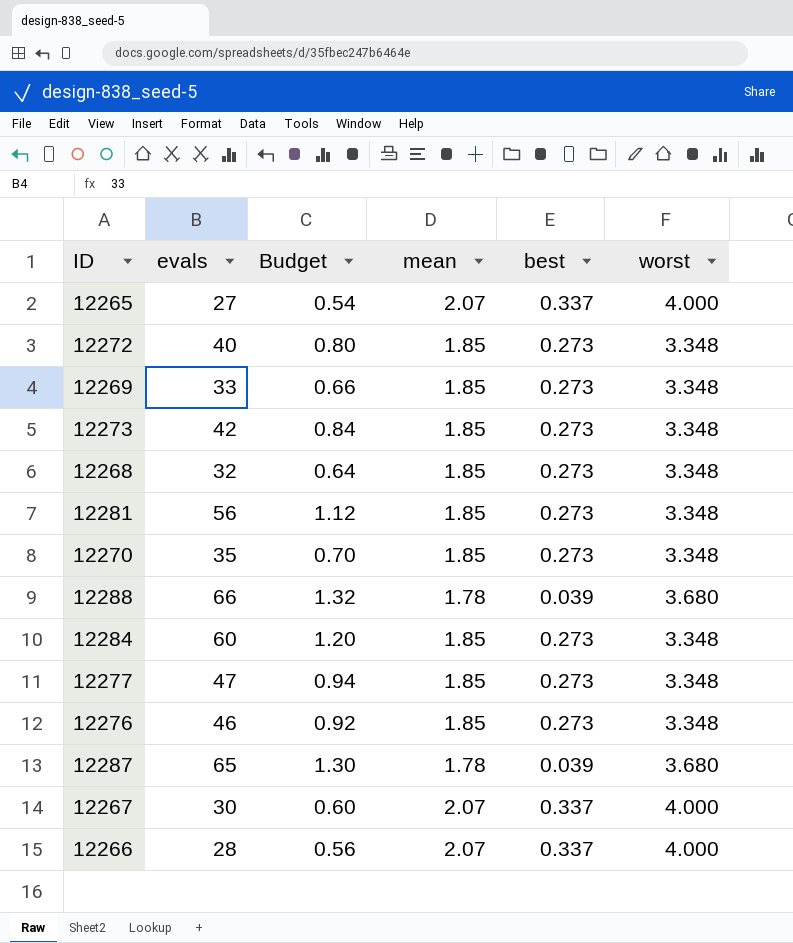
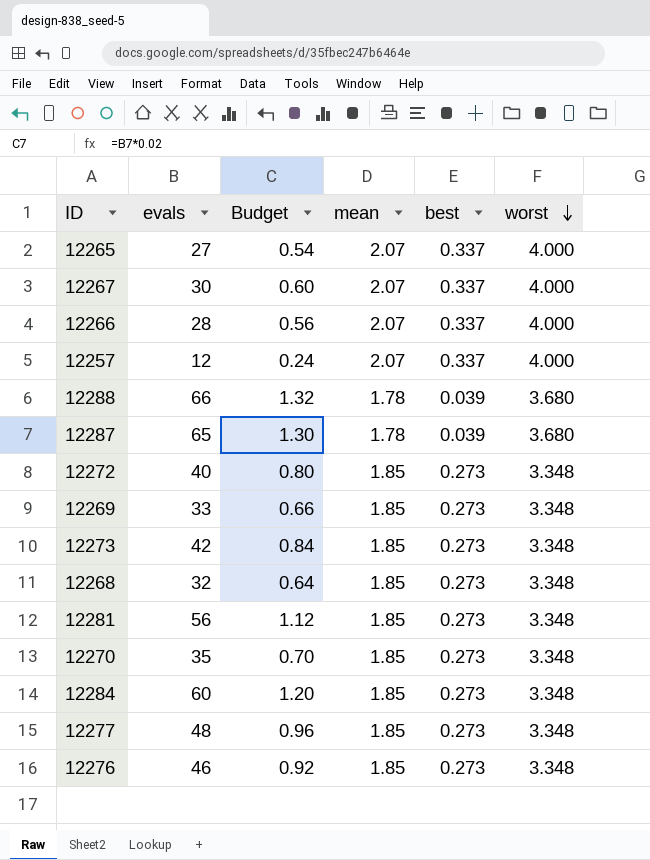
row order: none -> worst descending
row 12257: none -> 12 | 0.24 | 2.07 | 0.337 | 4.000
12277 | evals: 47 -> 48
12277 | Budget: 0.94 -> 0.96

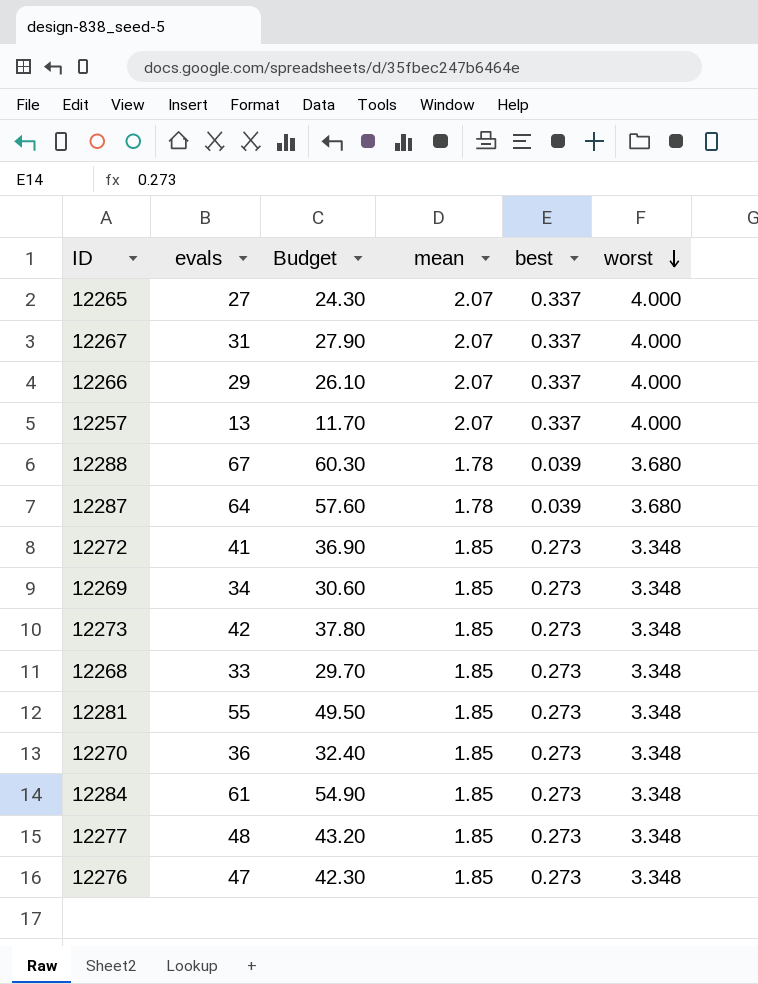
column Budget | formula: [evals] * 0.02 -> [evals] * 0.9
12267 | evals: 30 -> 31
12266 | evals: 28 -> 29
12257 | evals: 12 -> 13
12288 | evals: 66 -> 67
12287 | evals: 65 -> 64
12272 | evals: 40 -> 41
12269 | evals: 33 -> 34
12268 | evals: 32 -> 33
12281 | evals: 56 -> 55
12270 | evals: 35 -> 36
12284 | evals: 60 -> 61
12276 | evals: 46 -> 47

